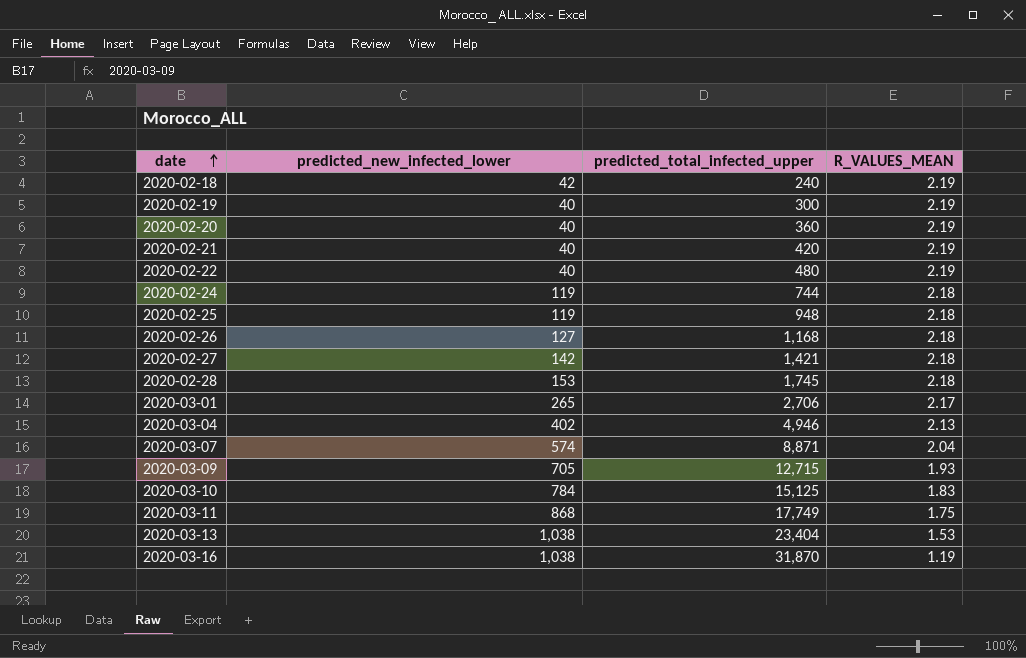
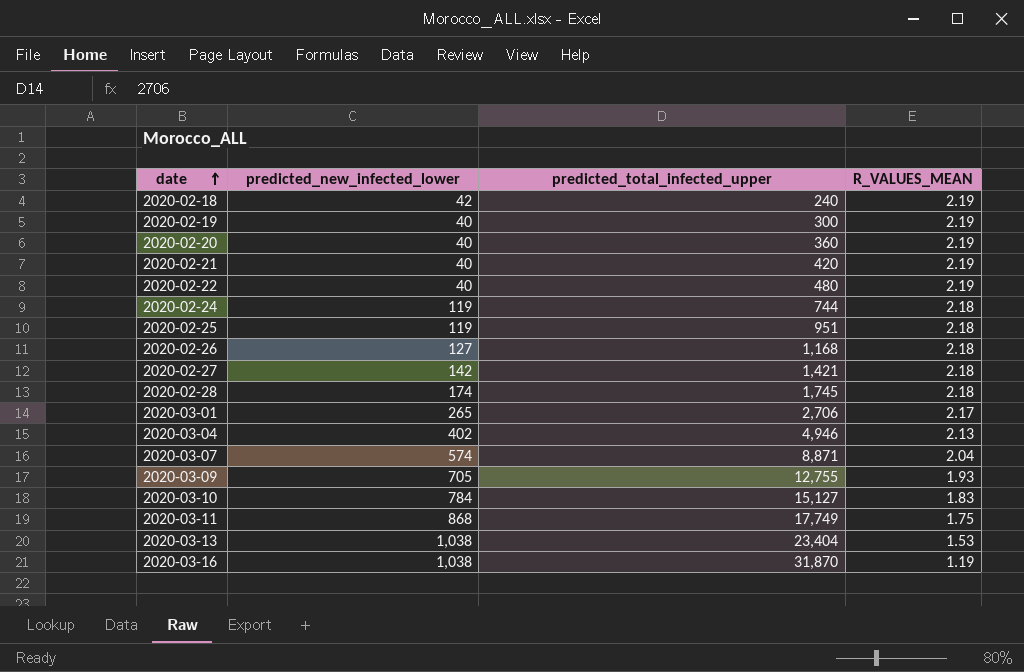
2020-02-25 | predicted_total_infected_upper: 948 -> 951
2020-02-28 | predicted_new_infected_lower: 153 -> 174
2020-03-09 | predicted_total_infected_upper: 12,715 -> 12,755
2020-03-10 | predicted_total_infected_upper: 15,125 -> 15,127

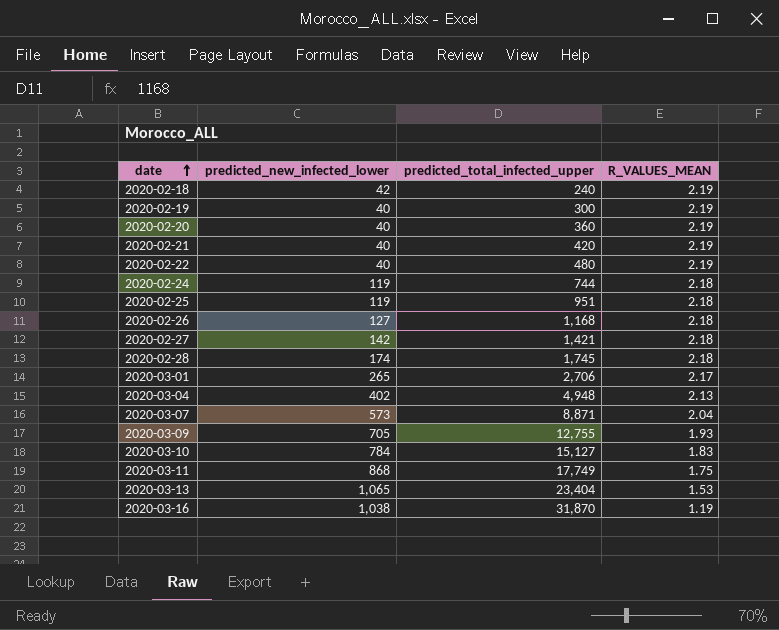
2020-03-04 | predicted_total_infected_upper: 4,946 -> 4,948
2020-03-07 | predicted_new_infected_lower: 574 -> 573
2020-03-13 | predicted_new_infected_lower: 1,038 -> 1,065

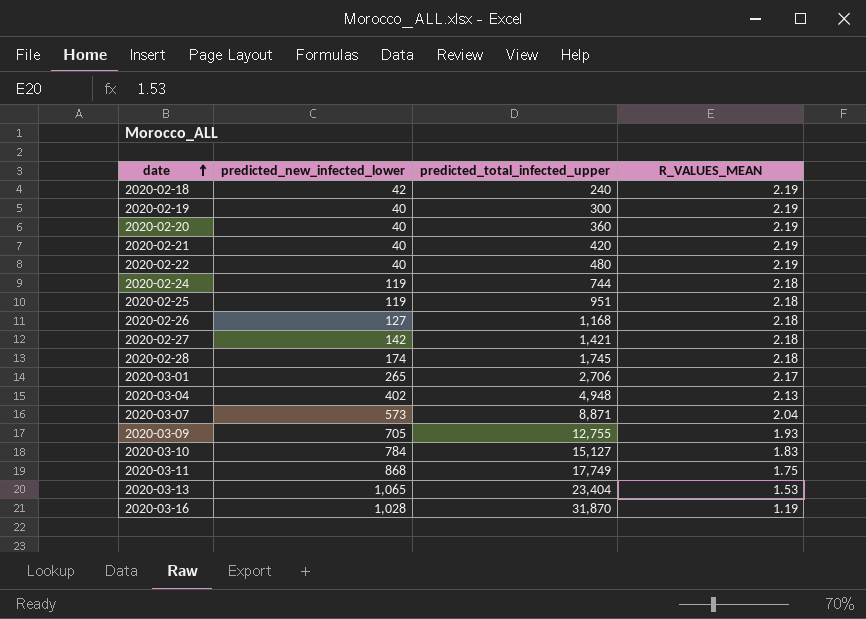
2020-03-16 | predicted_new_infected_lower: 1,038 -> 1,028

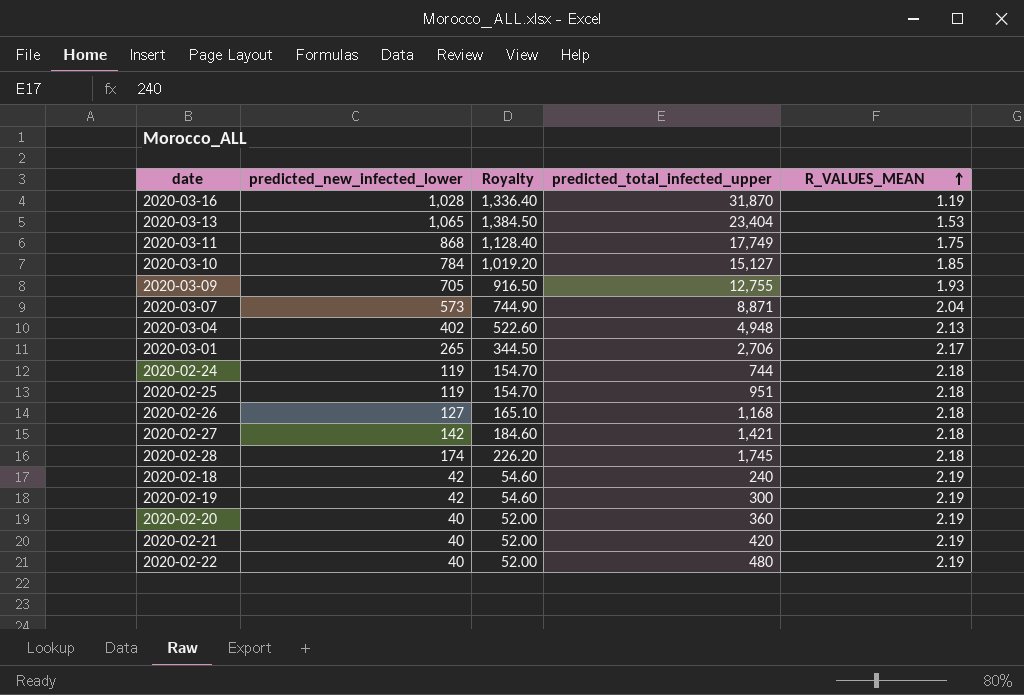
row order: date ascending -> R_VALUES_MEAN ascending
column Royalty | formula: none -> [predicted_new_infected_lower] * 1.3
2020-03-10 | R_VALUES_MEAN: 1.83 -> 1.85
2020-02-19 | predicted_new_infected_lower: 40 -> 42

